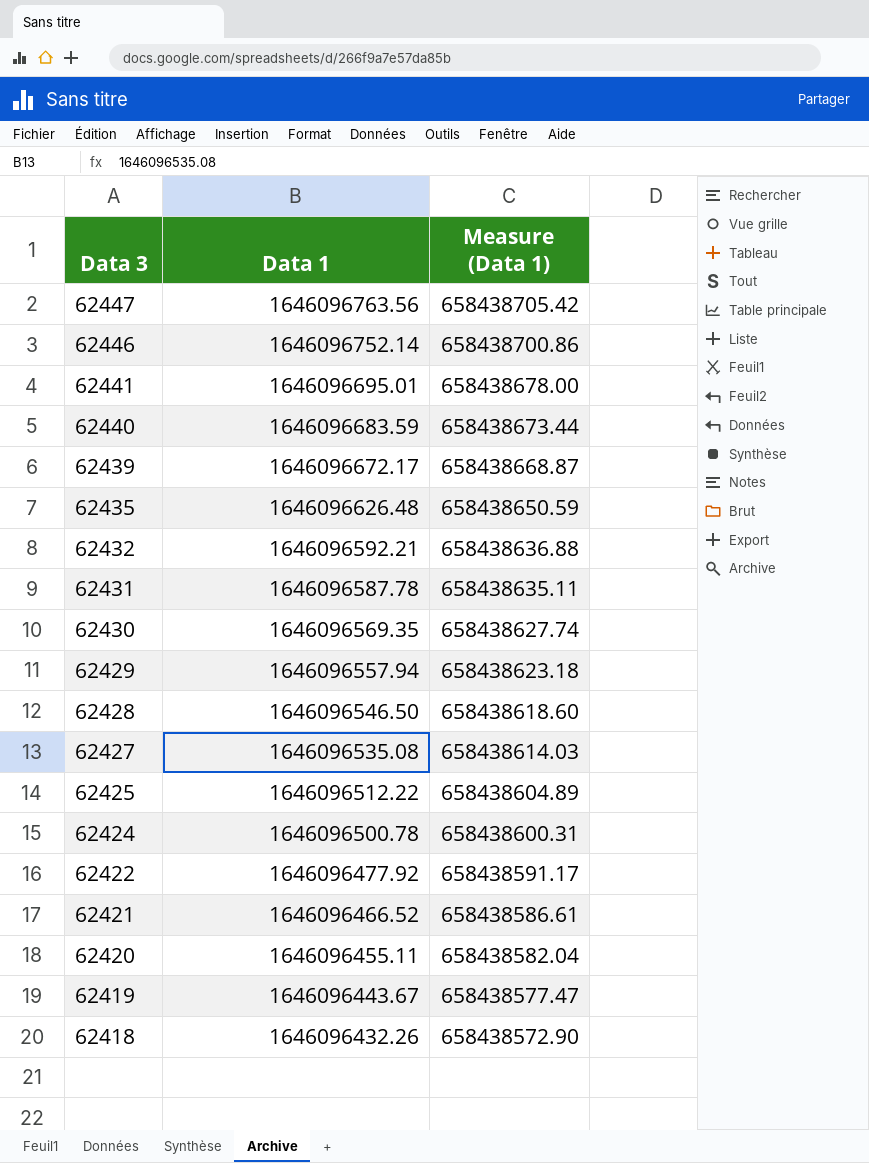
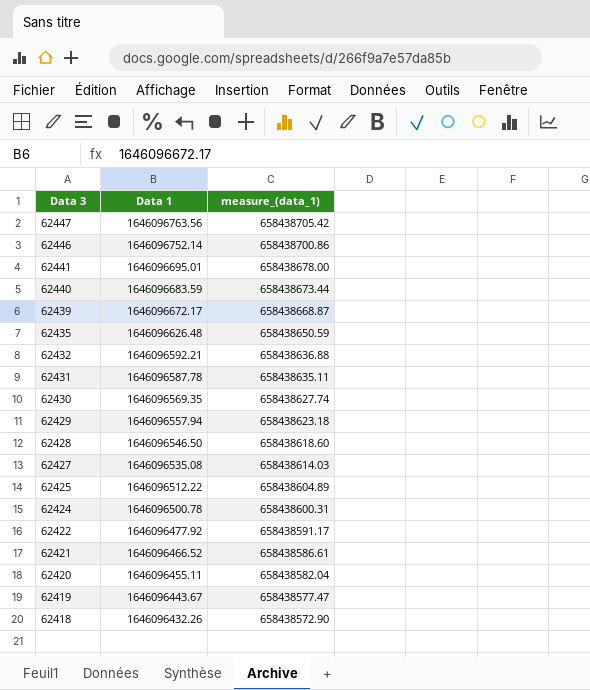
column name: Measure (Data 1) -> measure_(data_1)

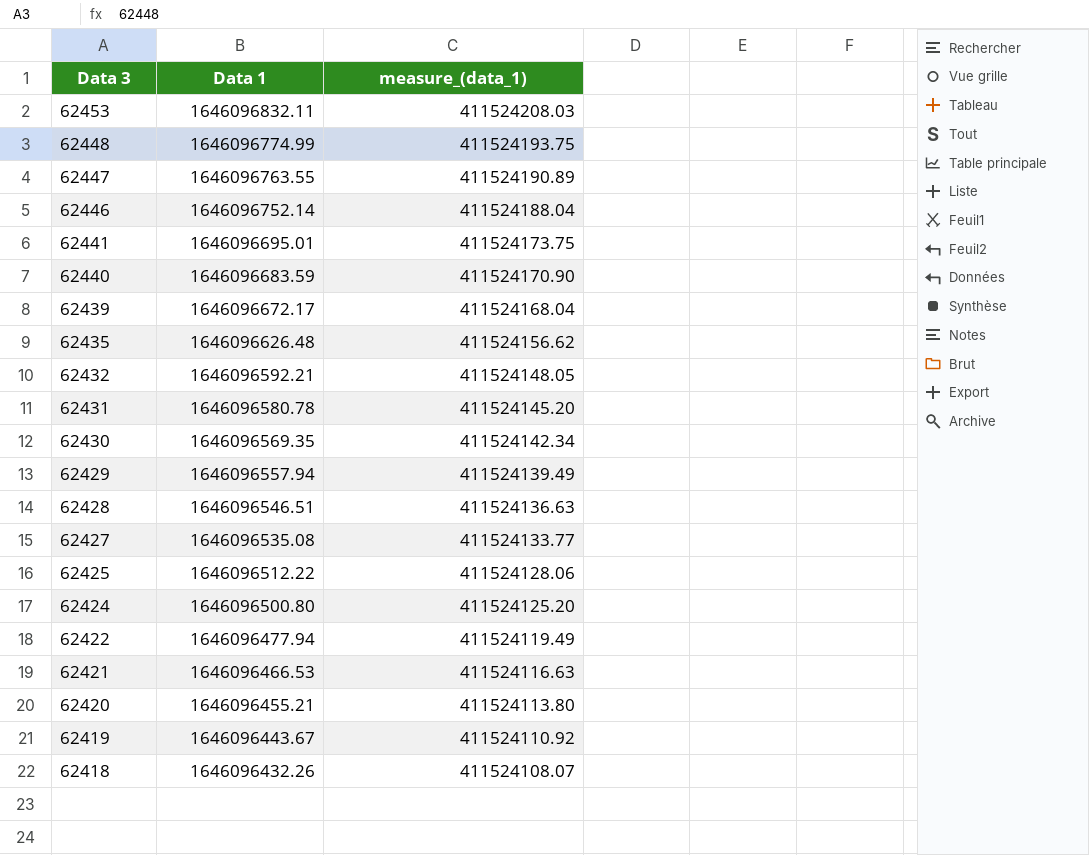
column measure_(data_1) | formula: [Data 1] * 0.4 -> [Data 1] * 0.25
row 62453: none -> 1646096832.11 | 411524208.03
row 62448: none -> 1646096774.99 | 411524193.75
62447 | Data 1: 1646096763.56 -> 1646096763.55
62431 | Data 1: 1646096587.78 -> 1646096580.78
62428 | Data 1: 1646096546.50 -> 1646096546.51
62424 | Data 1: 1646096500.78 -> 1646096500.80
62422 | Data 1: 1646096477.92 -> 1646096477.94
62421 | Data 1: 1646096466.52 -> 1646096466.53
62420 | Data 1: 1646096455.11 -> 1646096455.21

